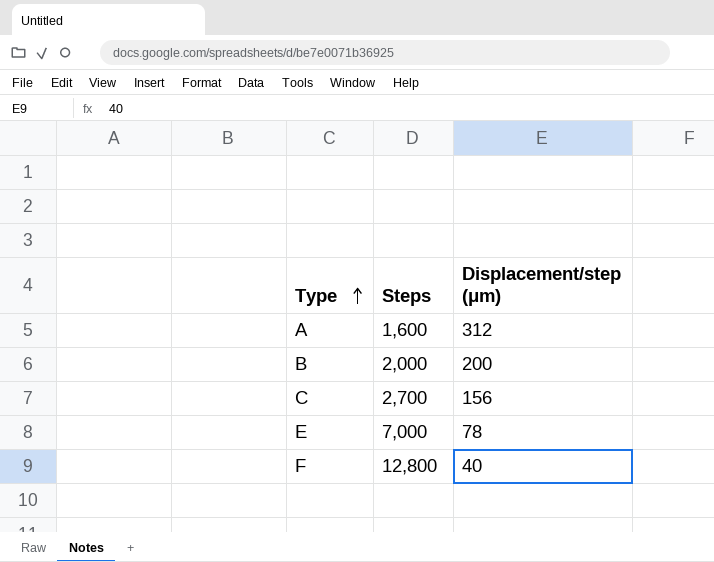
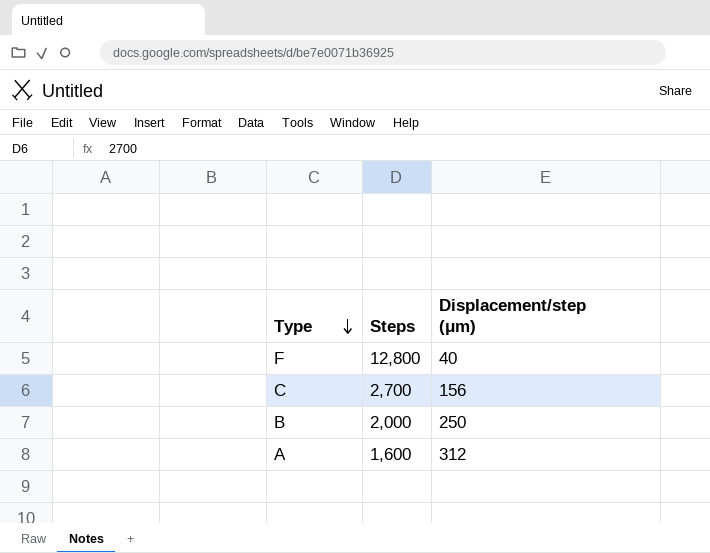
row order: Type ascending -> Type descending
row E: 7,000 | 78 -> none
B | Displacement/step (μm): 200 -> 250

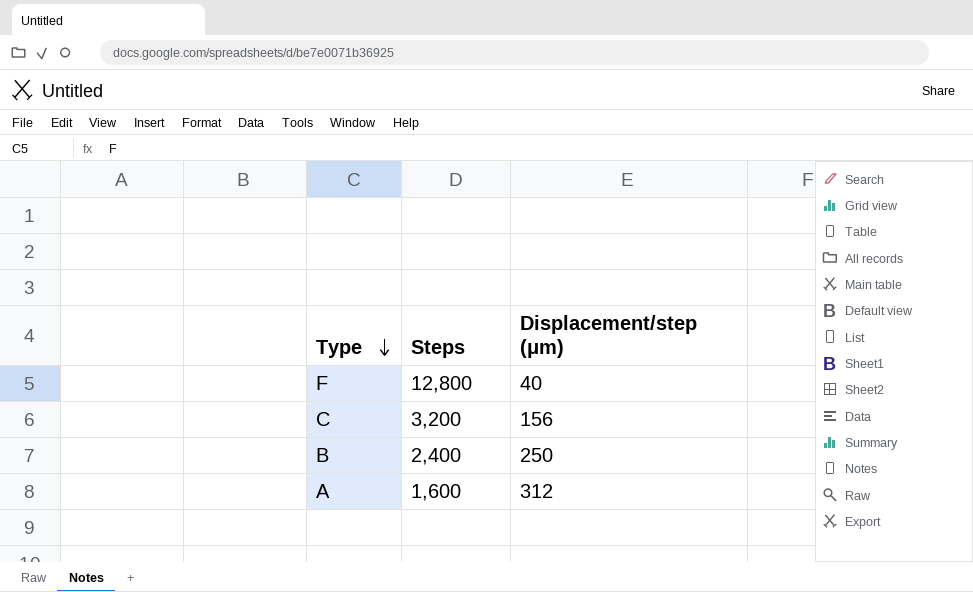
C | Steps: 2,700 -> 3,200
B | Steps: 2,000 -> 2,400

